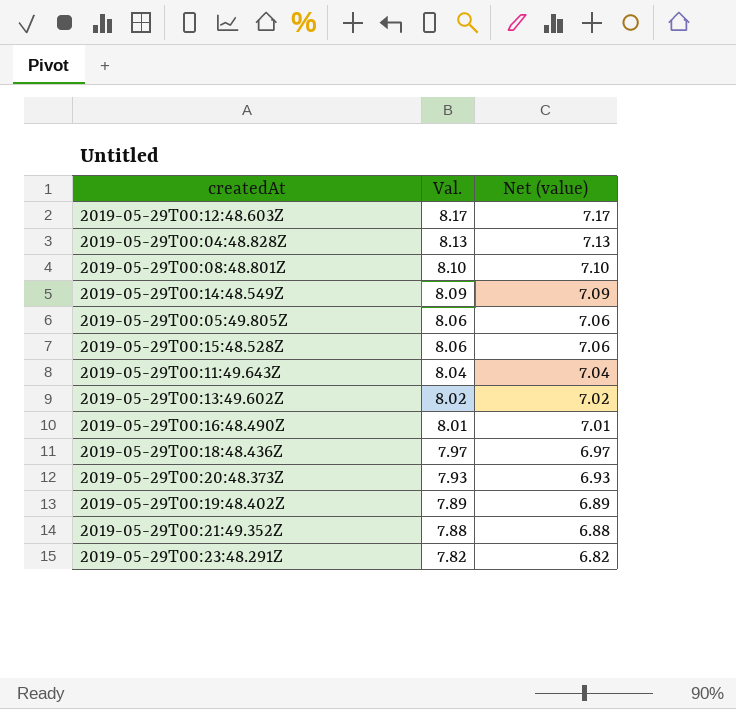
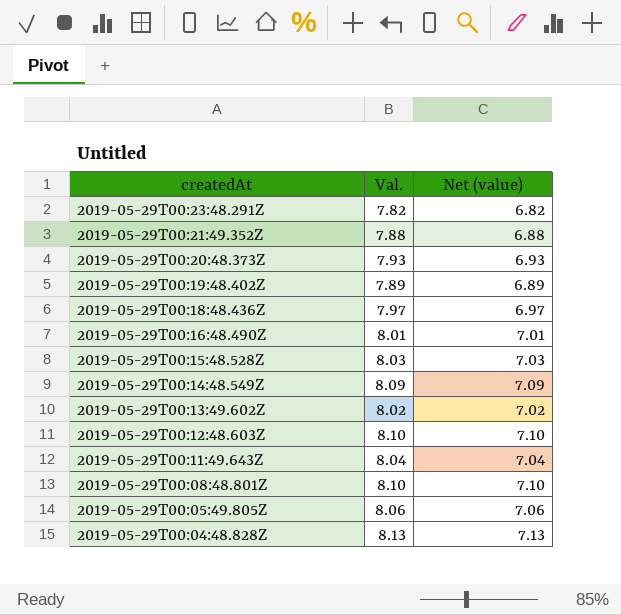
row order: Val. descending -> createdAt descending
2019-05-29T00:15:48.528Z | Val.: 8.06 -> 8.03
2019-05-29T00:15:48.528Z | Net (value): 7.06 -> 7.03
2019-05-29T00:12:48.603Z | Val.: 8.17 -> 8.10
2019-05-29T00:12:48.603Z | Net (value): 7.17 -> 7.10

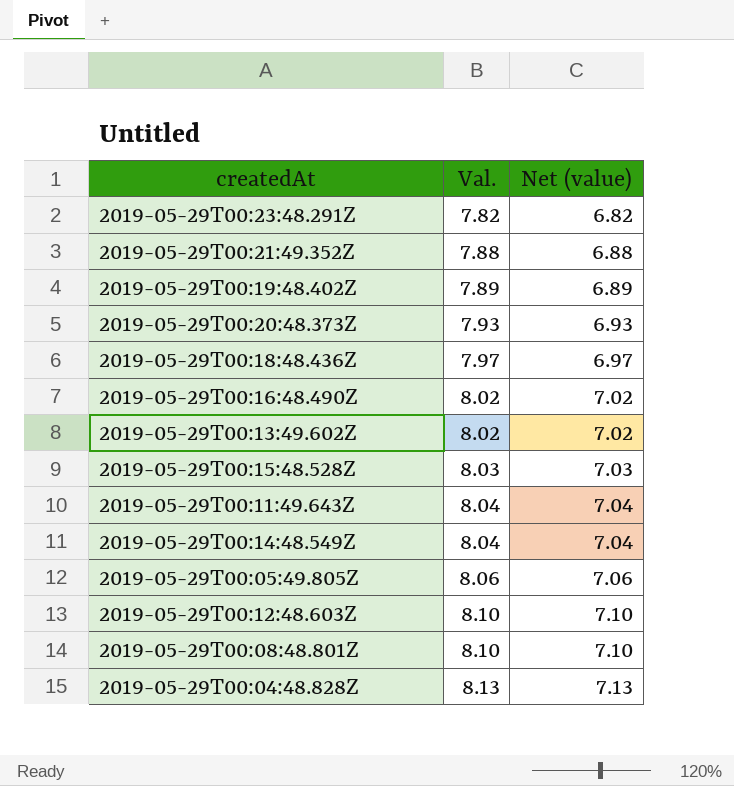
row order: createdAt descending -> Val. ascending
2019-05-29T00:16:48.490Z | Val.: 8.01 -> 8.02
2019-05-29T00:16:48.490Z | Net (value): 7.01 -> 7.02
2019-05-29T00:14:48.549Z | Val.: 8.09 -> 8.04
2019-05-29T00:14:48.549Z | Net (value): 7.09 -> 7.04

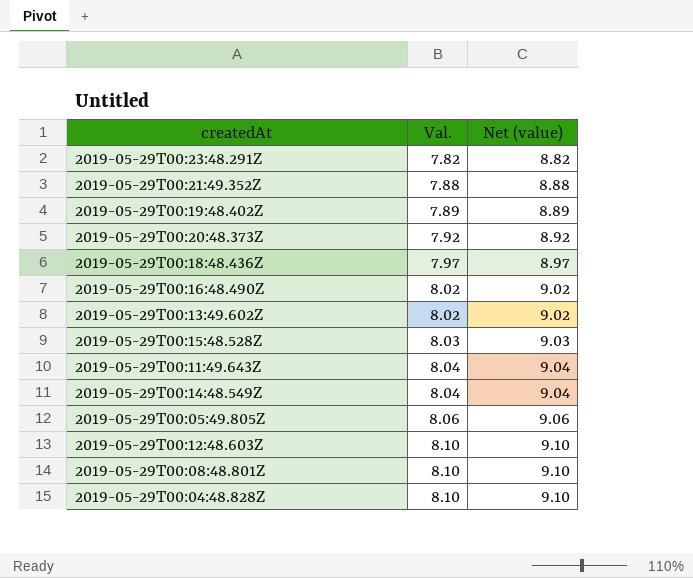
column Net (value) | formula: [Val.] - 1 -> [Val.] + 1
2019-05-29T00:20:48.373Z | Val.: 7.93 -> 7.92
2019-05-29T00:04:48.828Z | Val.: 8.13 -> 8.10

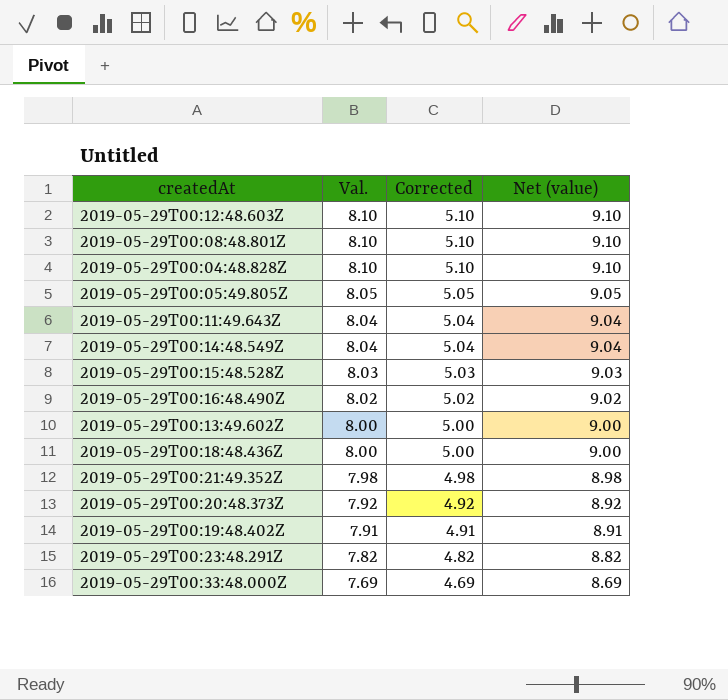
row order: Val. ascending -> Val. descending
column Corrected | formula: none -> [Val.] - 3
2019-05-29T00:05:49.805Z | Val.: 8.06 -> 8.05
2019-05-29T00:05:49.805Z | Net (value): 9.06 -> 9.05
2019-05-29T00:13:49.602Z | Val.: 8.02 -> 8.00
2019-05-29T00:13:49.602Z | Net (value): 9.02 -> 9.00
2019-05-29T00:18:48.436Z | Val.: 7.97 -> 8.00
2019-05-29T00:18:48.436Z | Net (value): 8.97 -> 9.00
2019-05-29T00:21:49.352Z | Val.: 7.88 -> 7.98
2019-05-29T00:21:49.352Z | Net (value): 8.88 -> 8.98
2019-05-29T00:19:48.402Z | Val.: 7.89 -> 7.91
2019-05-29T00:19:48.402Z | Net (value): 8.89 -> 8.91
row 2019-05-29T00:33:48.000Z: none -> 7.69 | 4.69 | 8.69

